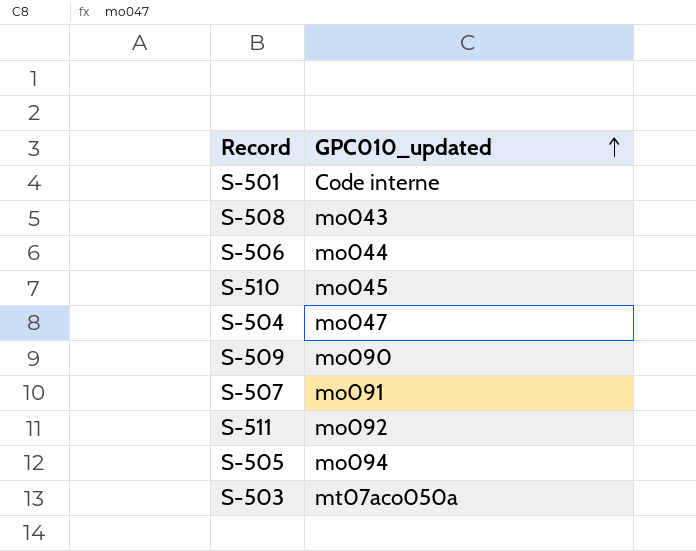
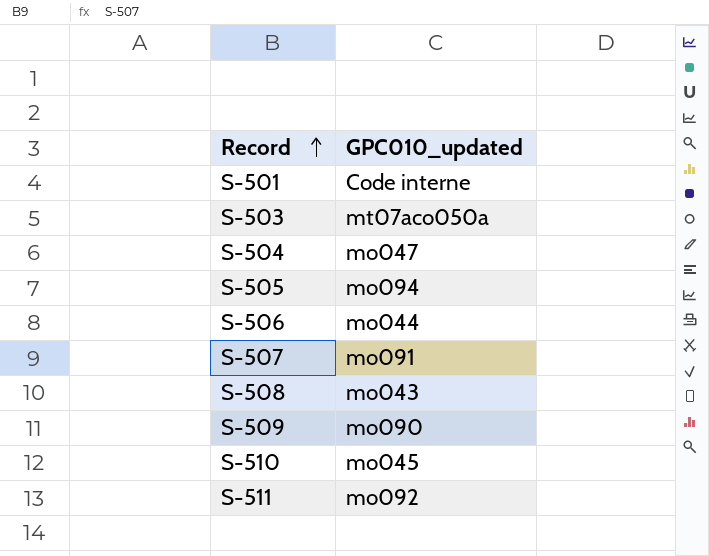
row order: GPC010_updated ascending -> Record ascending

